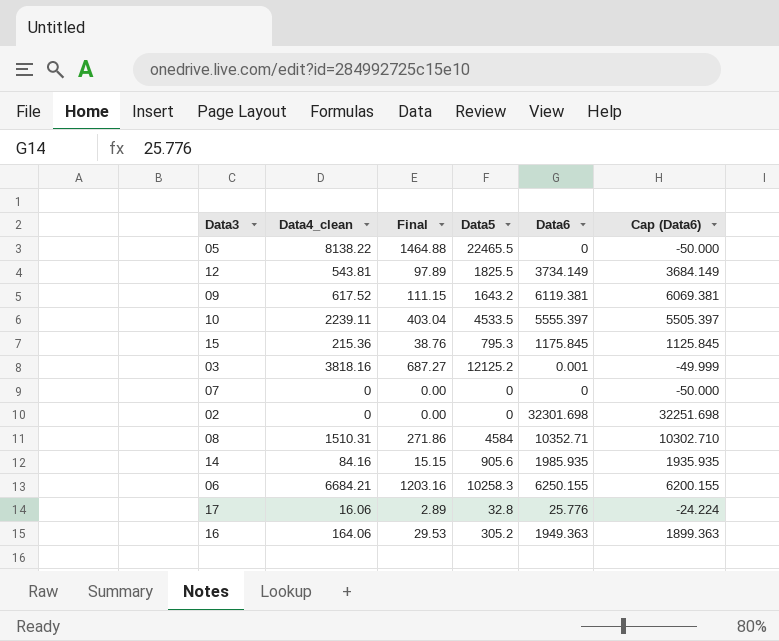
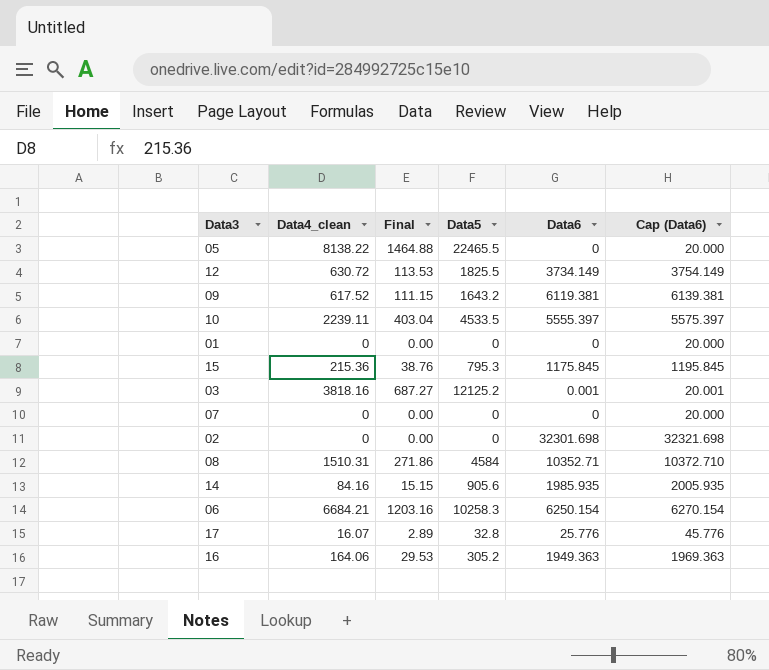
column Cap (Data6) | formula: [Data6] - 50 -> [Data6] + 20
12 | Data4_clean: 543.81 -> 630.72
12 | Final: 97.89 -> 113.53
row 01: none -> 0 | 0.00 | 0 | 0 | 20.000
06 | Data6: 6250.155 -> 6250.154
17 | Data4_clean: 16.06 -> 16.07

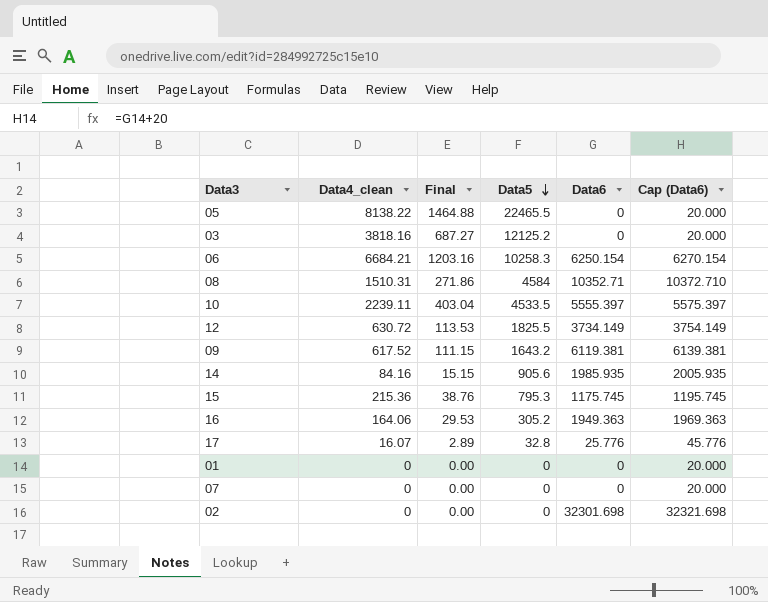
row order: none -> Data5 descending
03 | Data6: 0.001 -> 0
03 | Cap (Data6): 20.001 -> 20.000
15 | Data6: 1175.845 -> 1175.745
15 | Cap (Data6): 1195.845 -> 1195.745

